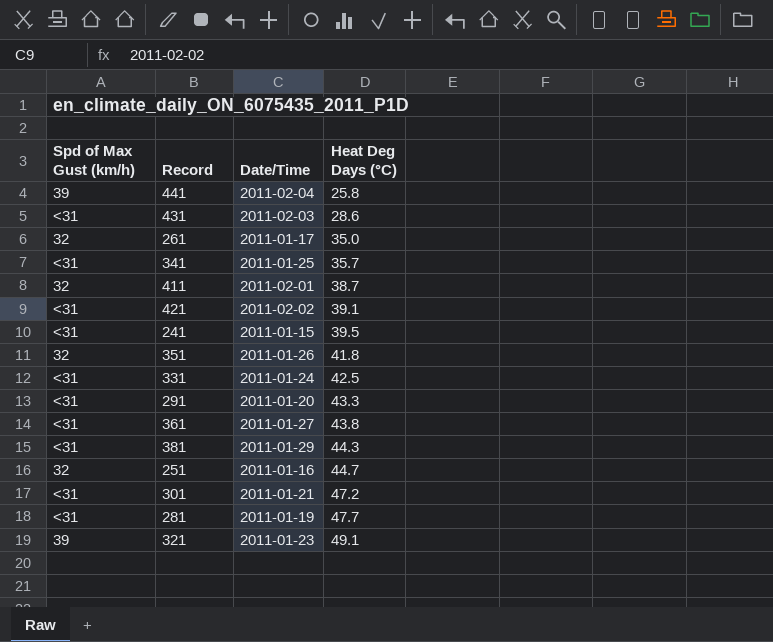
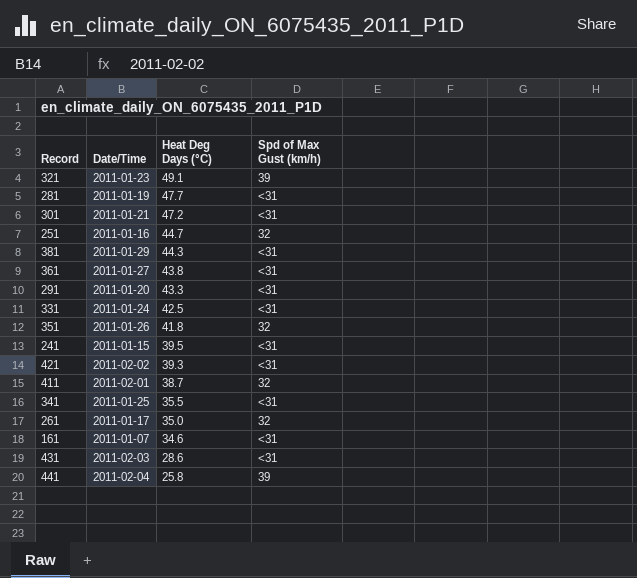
row order: Heat Deg Days (°C) ascending -> Heat Deg Days (°C) descending
column Spd of Max Gust (km/h) | position: 1 -> 4
421 | Heat Deg Days (°C): 39.1 -> 39.3
341 | Heat Deg Days (°C): 35.7 -> 35.5
row 161: none -> 2011-01-07 | 34.6 | <31

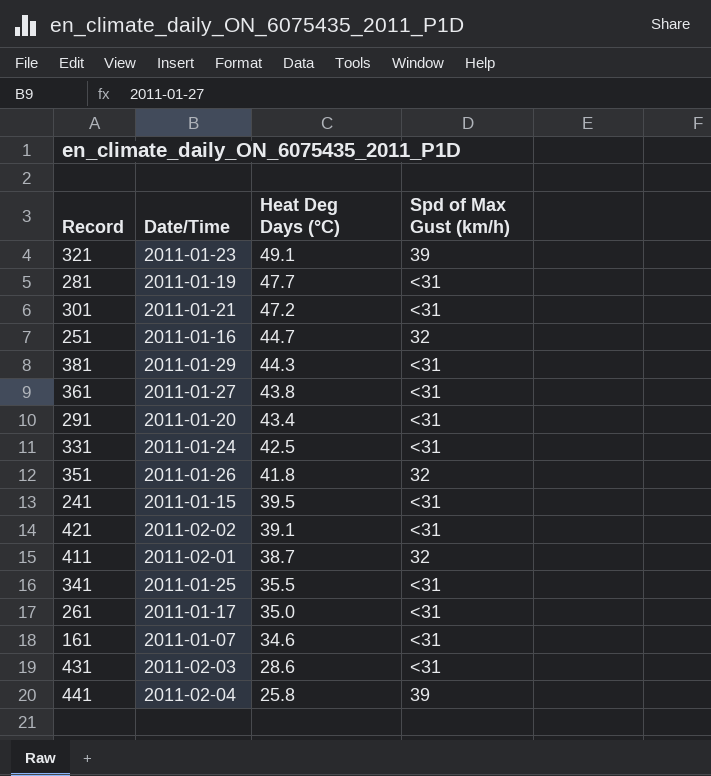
291 | Heat Deg Days (°C): 43.3 -> 43.4
421 | Heat Deg Days (°C): 39.3 -> 39.1
261 | Spd of Max Gust (km/h): 32 -> <31

